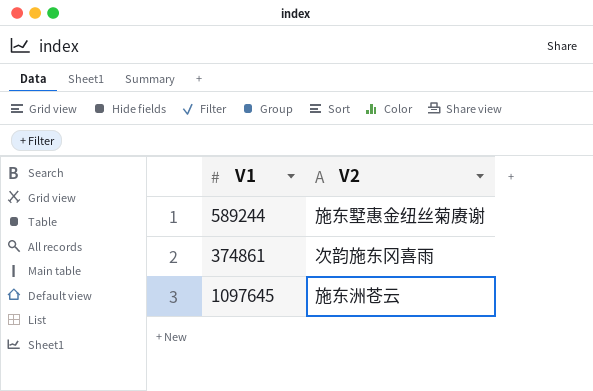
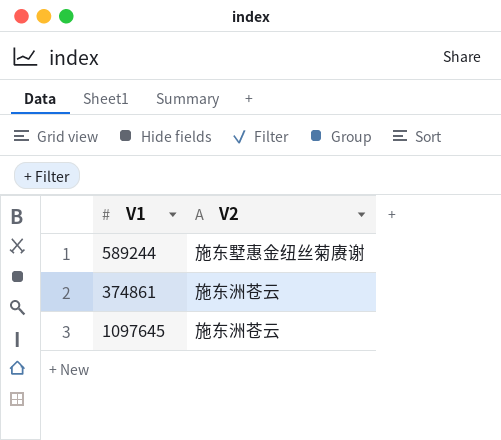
374861 | V2: 次韵施东冈喜雨 -> 施东洲苍云

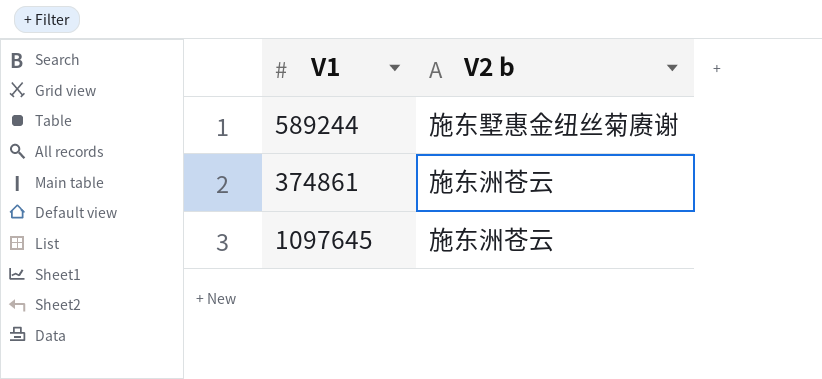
column name: V2 -> V2 b

